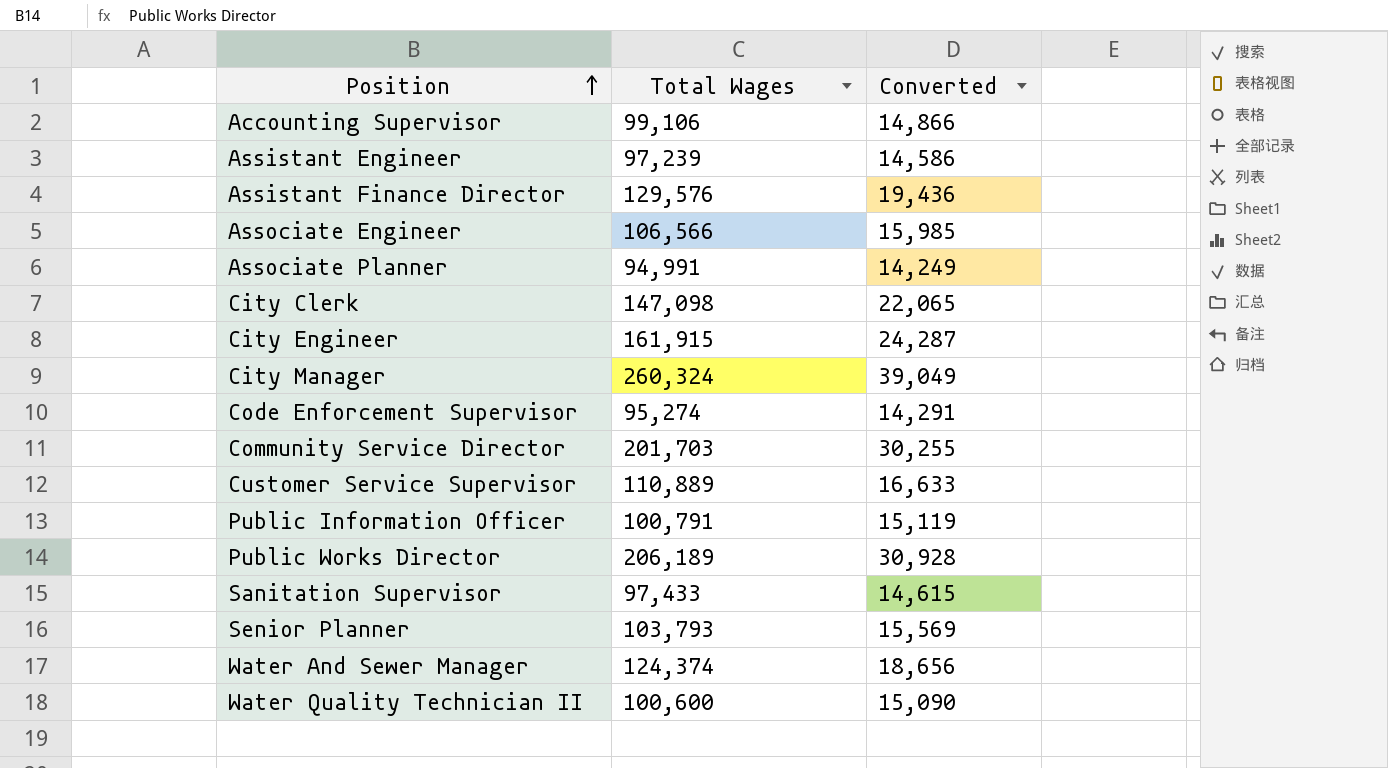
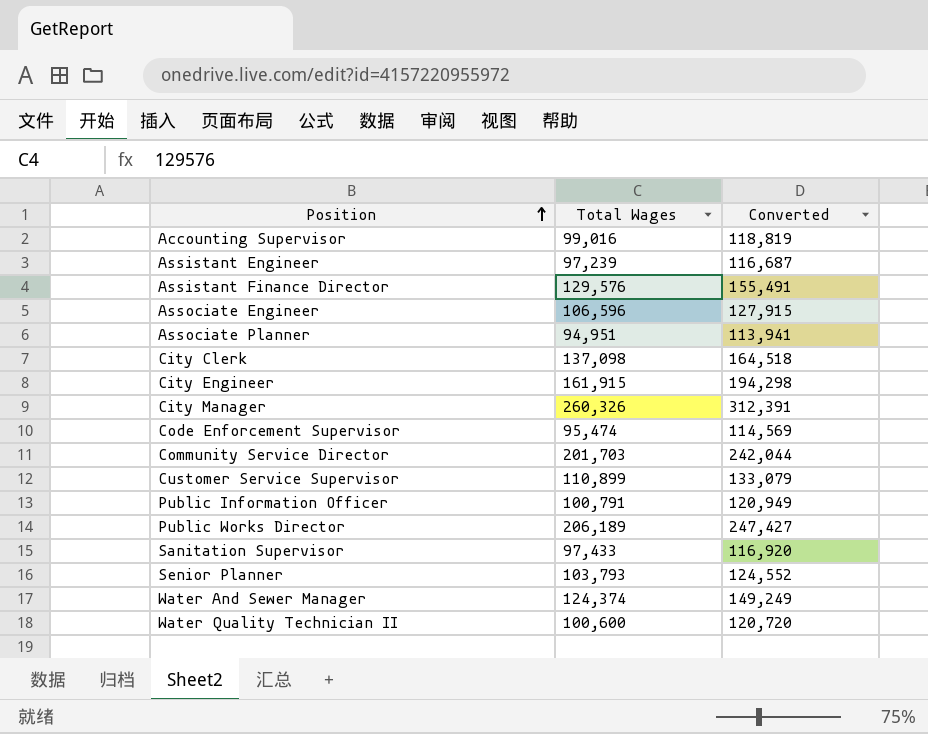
column Converted | formula: [Total Wages] * 0.15 -> [Total Wages] * 1.2
Accounting Supervisor | Total Wages: 99,106 -> 99,016
Associate Engineer | Total Wages: 106,566 -> 106,596
Associate Planner | Total Wages: 94,991 -> 94,951
City Clerk | Total Wages: 147,098 -> 137,098
City Manager | Total Wages: 260,324 -> 260,326
Code Enforcement Supervisor | Total Wages: 95,274 -> 95,474
Customer Service Supervisor | Total Wages: 110,889 -> 110,899

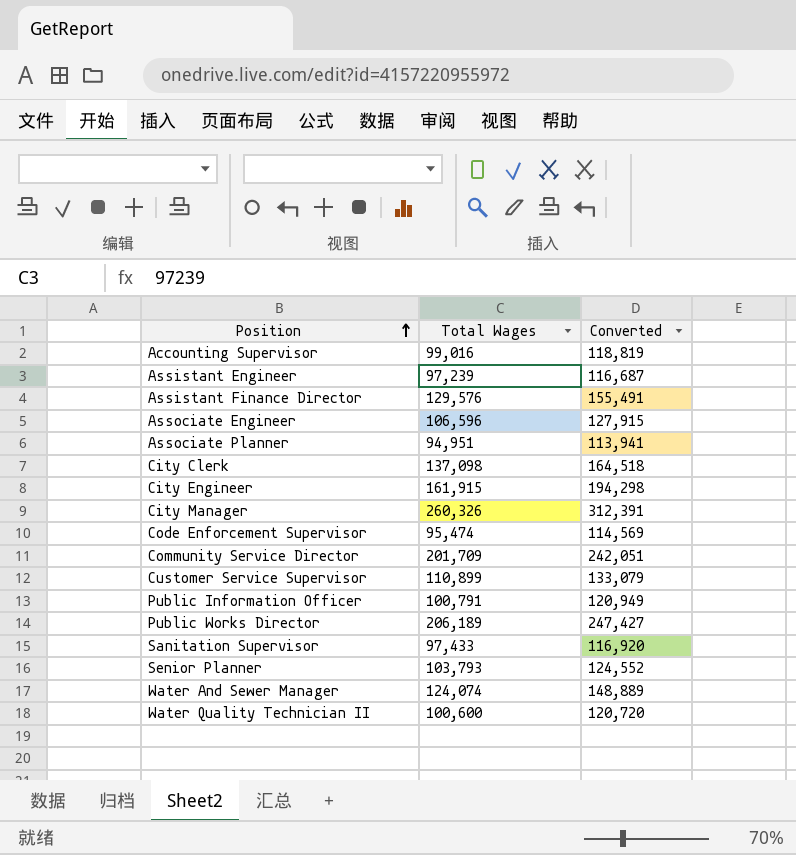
Community Service Director | Total Wages: 201,703 -> 201,709
Community Service Director | Converted: 242,044 -> 242,051
Water And Sewer Manager | Total Wages: 124,374 -> 124,074
Water And Sewer Manager | Converted: 149,249 -> 148,889

